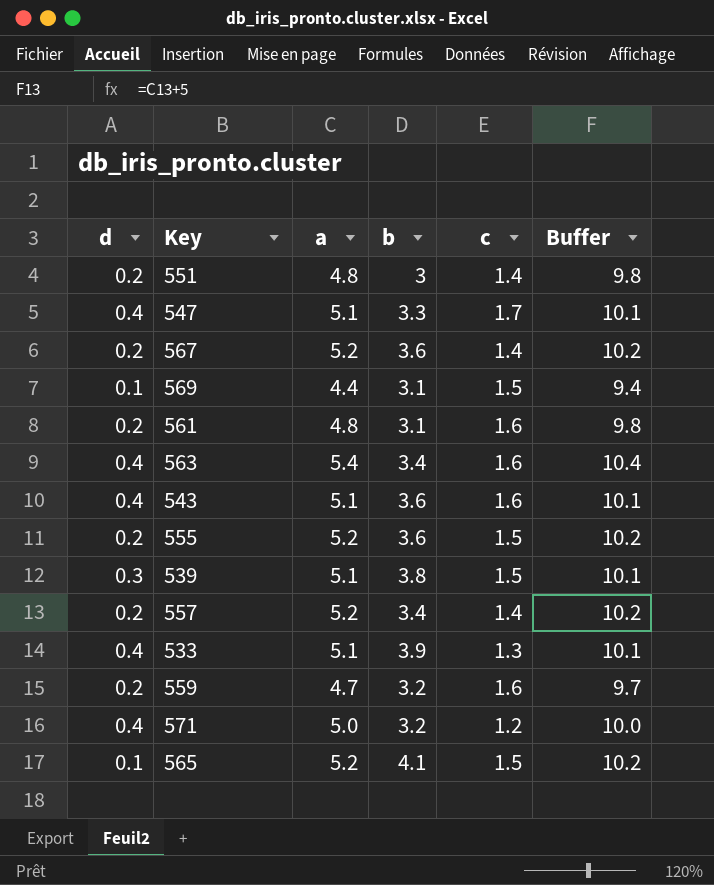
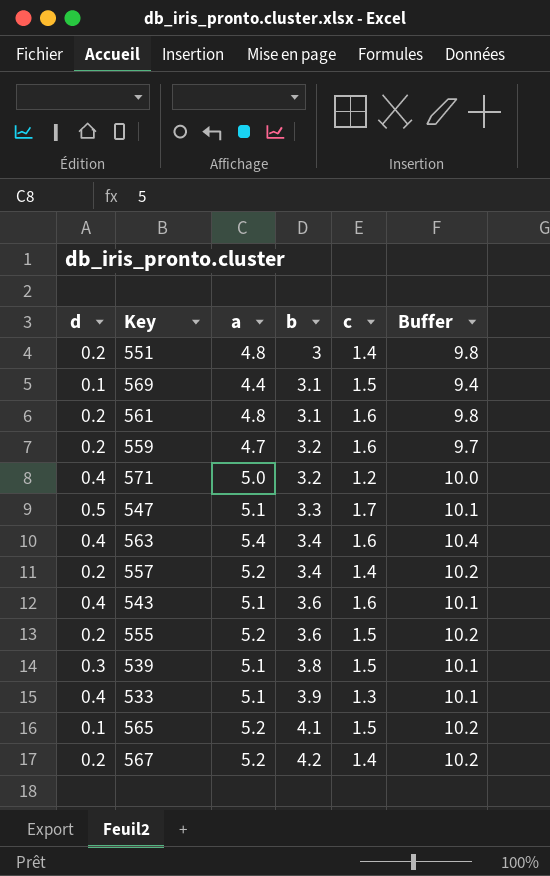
row order: none -> b ascending
547 | d: 0.4 -> 0.5
567 | b: 3.6 -> 4.2

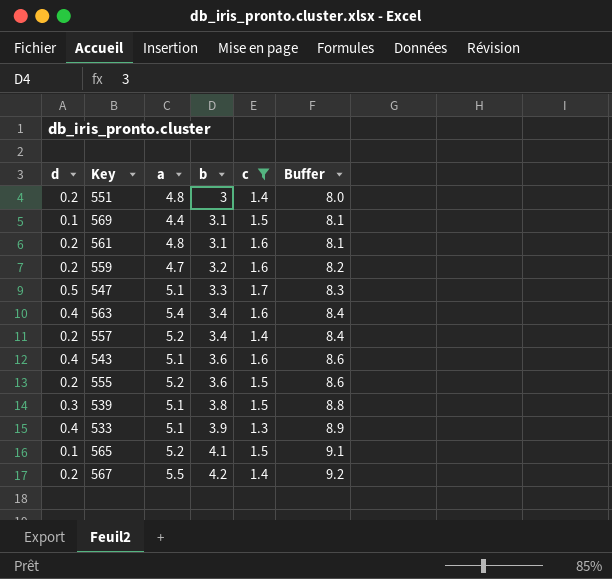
filter: none -> c != 1.2
column Buffer | formula: [a] + 5 -> [b] + 5
567 | a: 5.2 -> 5.5

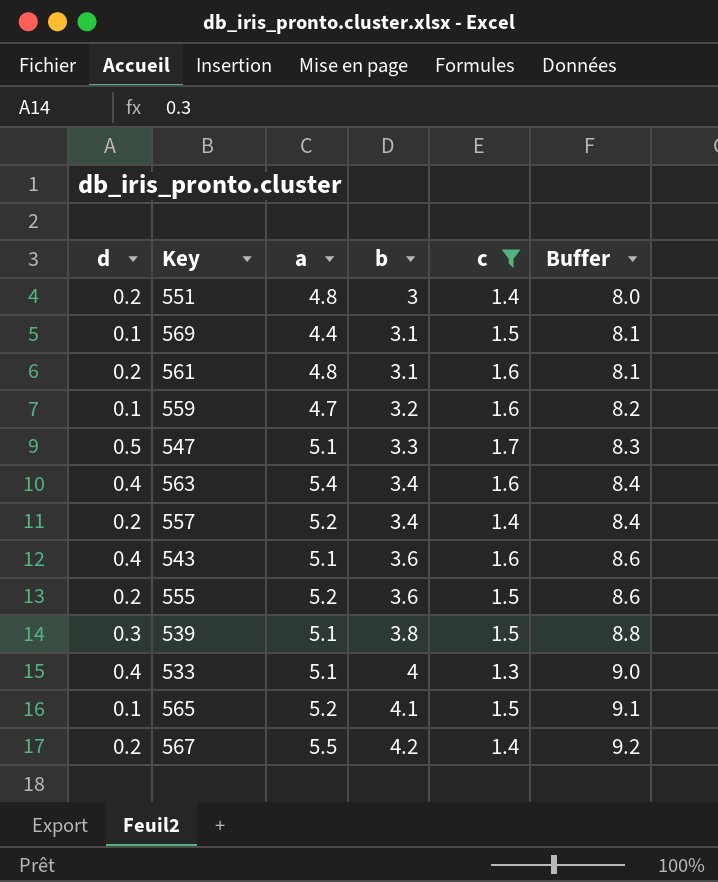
559 | d: 0.2 -> 0.1
533 | b: 3.9 -> 4
533 | Buffer: 8.9 -> 9.0

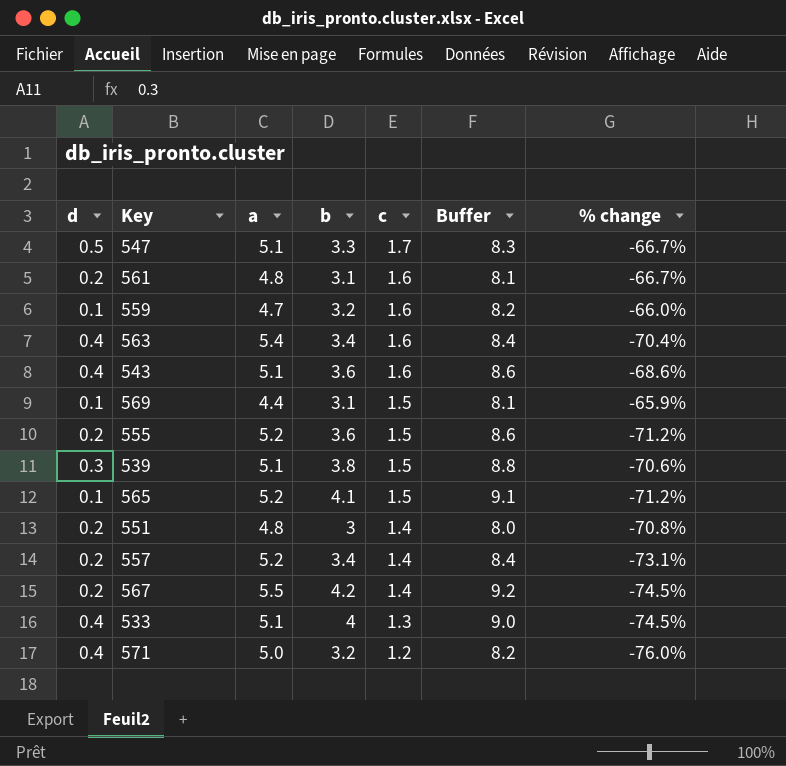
filter: c != 1.2 -> none
row order: b ascending -> c descending
column % change | formula: none -> ([c] - [a]) / [a]

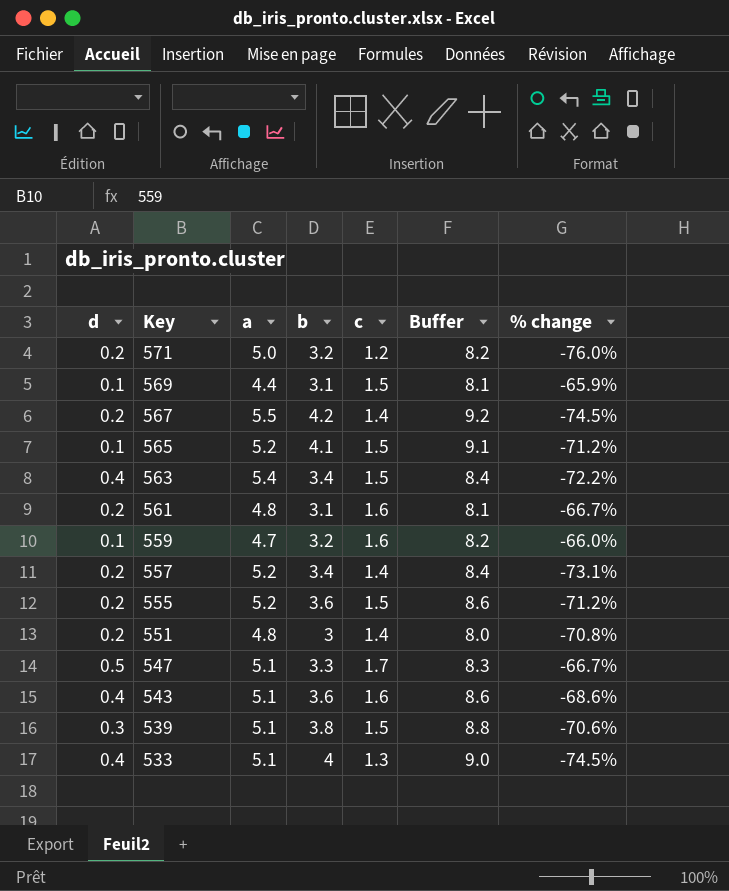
row order: c descending -> Key descending
571 | d: 0.4 -> 0.2
563 | c: 1.6 -> 1.5
563 | % change: -70.4% -> -72.2%

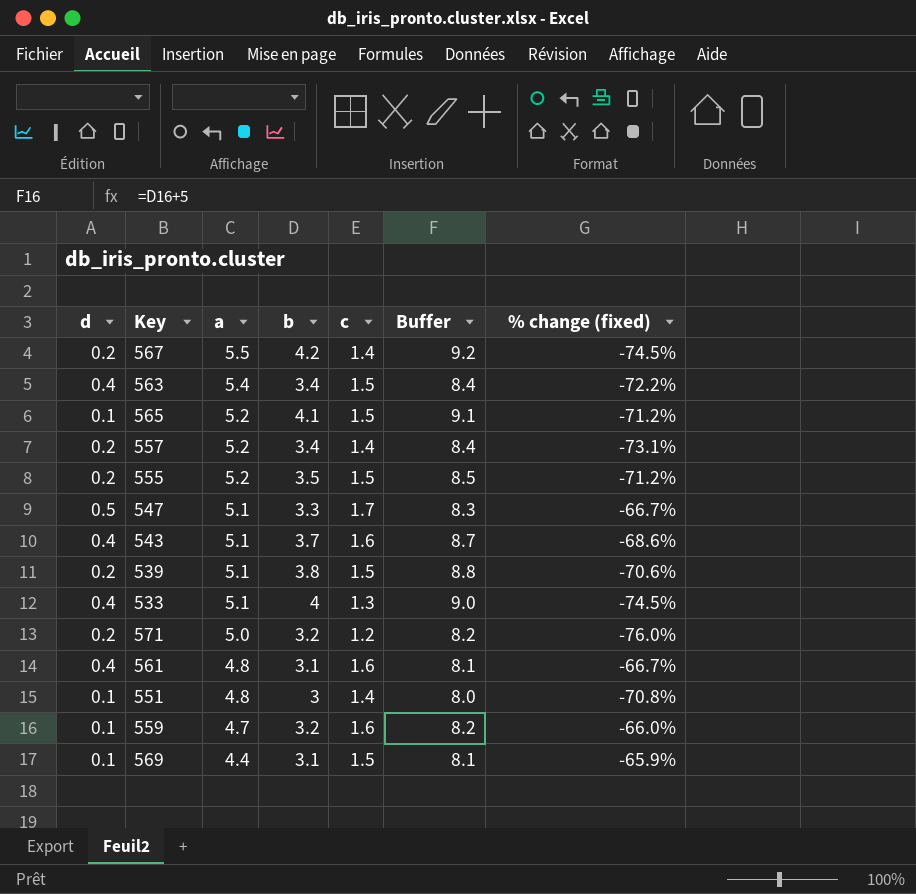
row order: Key descending -> a descending
column name: % change -> % change (fixed)
555 | b: 3.6 -> 3.5
555 | Buffer: 8.6 -> 8.5
543 | b: 3.6 -> 3.7
543 | Buffer: 8.6 -> 8.7
539 | d: 0.3 -> 0.2
561 | d: 0.2 -> 0.4
551 | d: 0.2 -> 0.1

